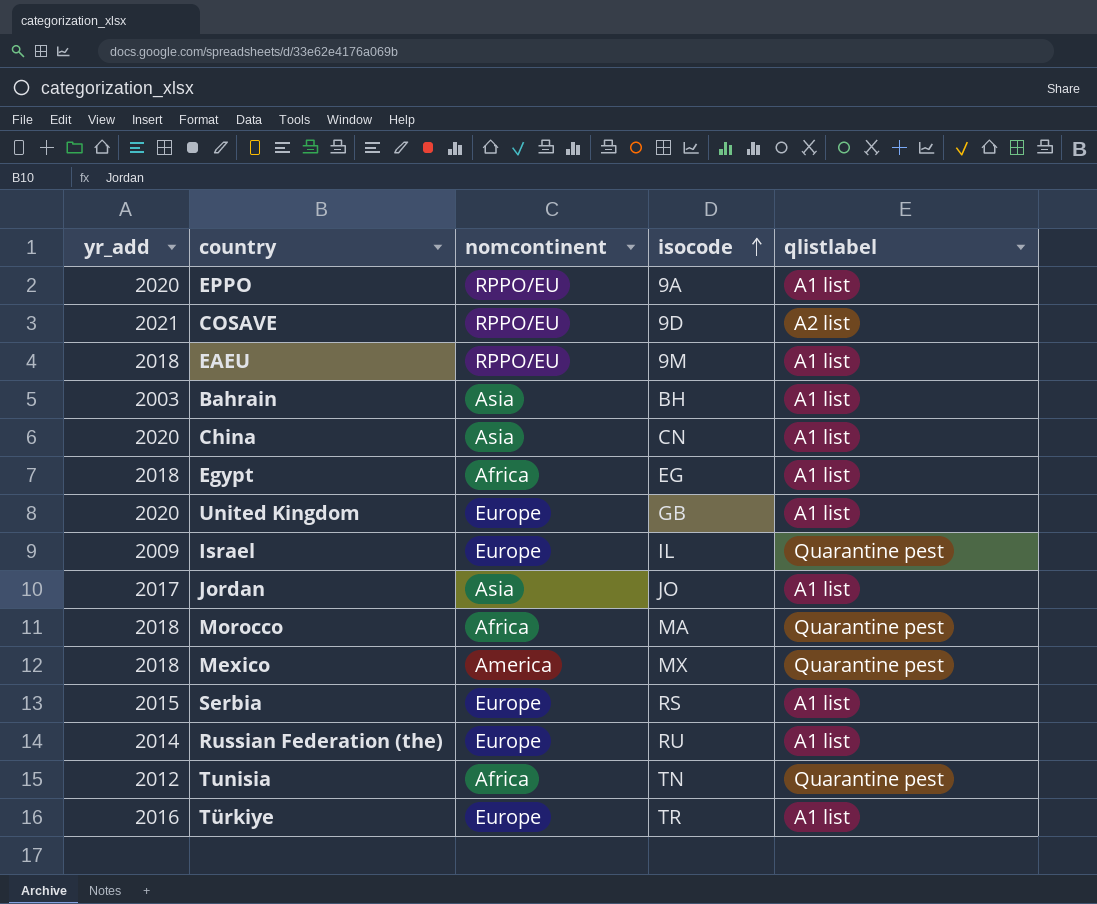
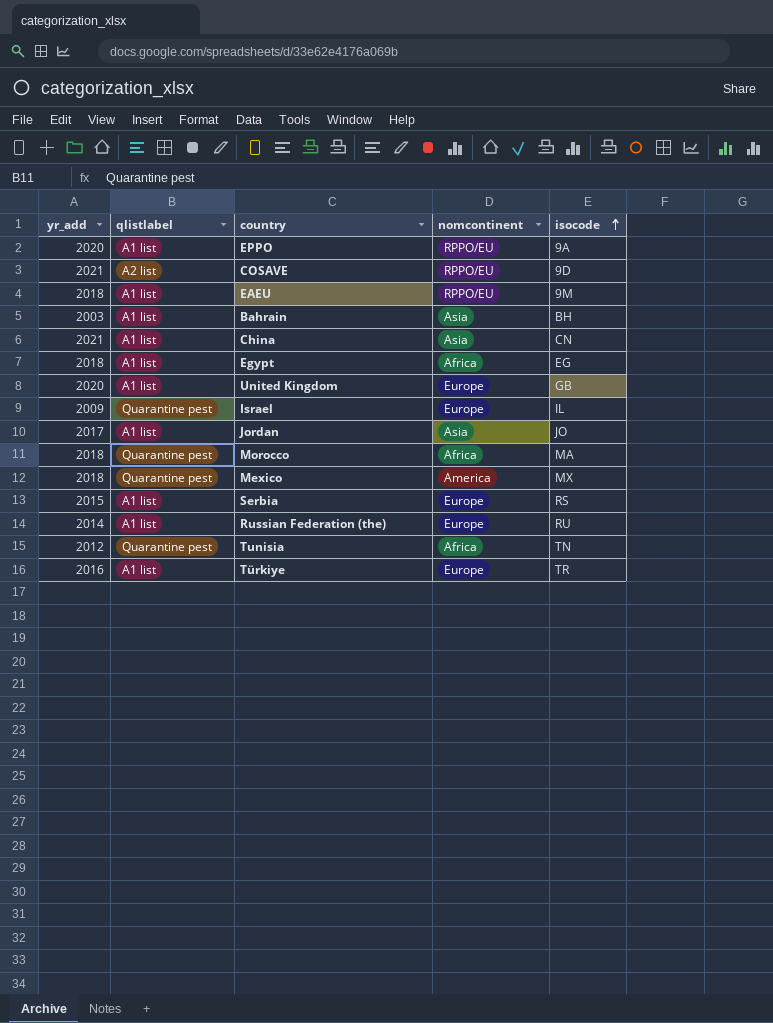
column qlistlabel | position: 5 -> 2
China | yr_add: 2020 -> 2021

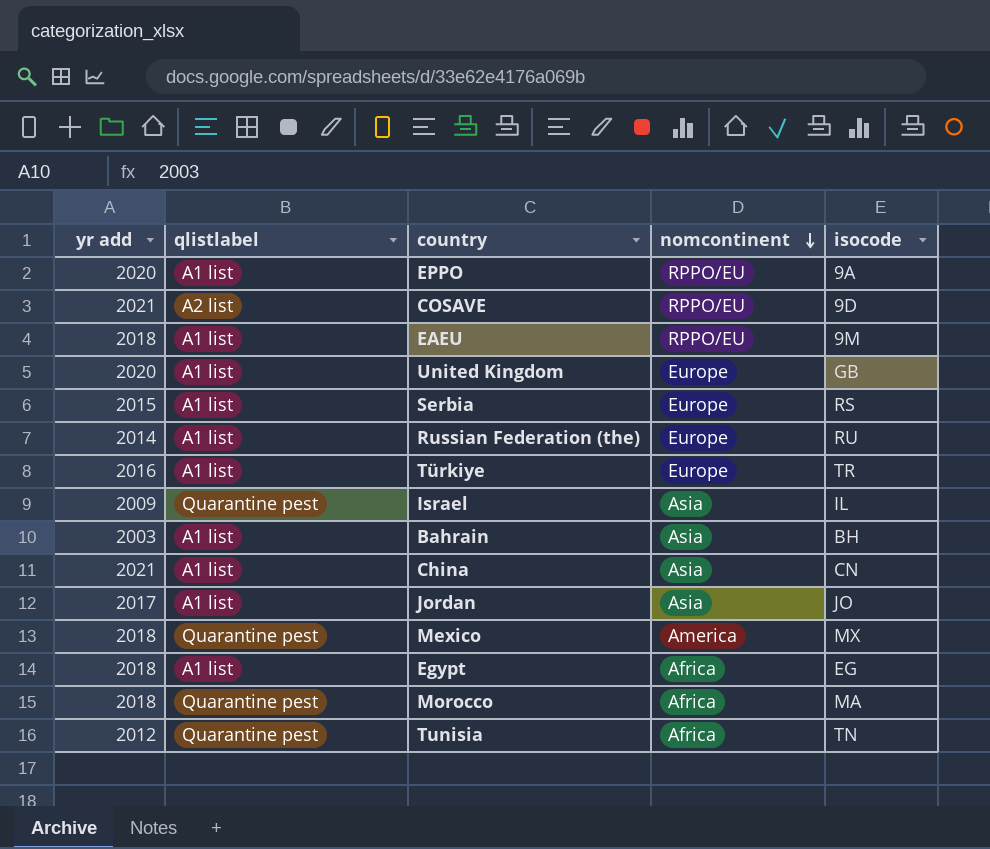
row order: isocode ascending -> nomcontinent descending
column name: yr_add -> yr add
Israel | nomcontinent: Europe -> Asia

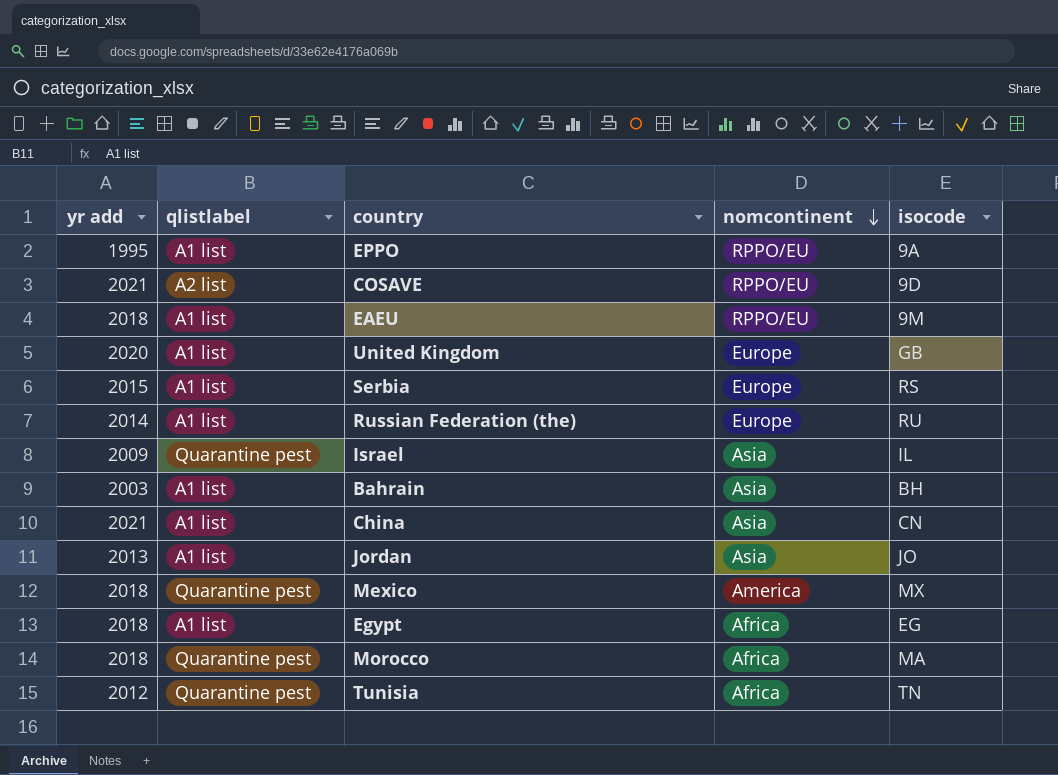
row Türkiye: 2016 | A1 list | Europe | TR -> none
EPPO | yr add: 2020 -> 1995
Jordan | yr add: 2017 -> 2013

